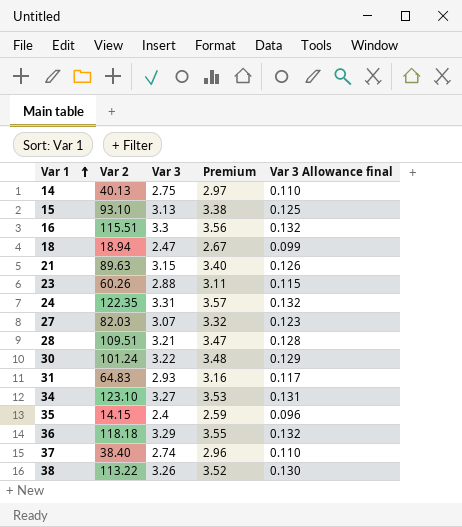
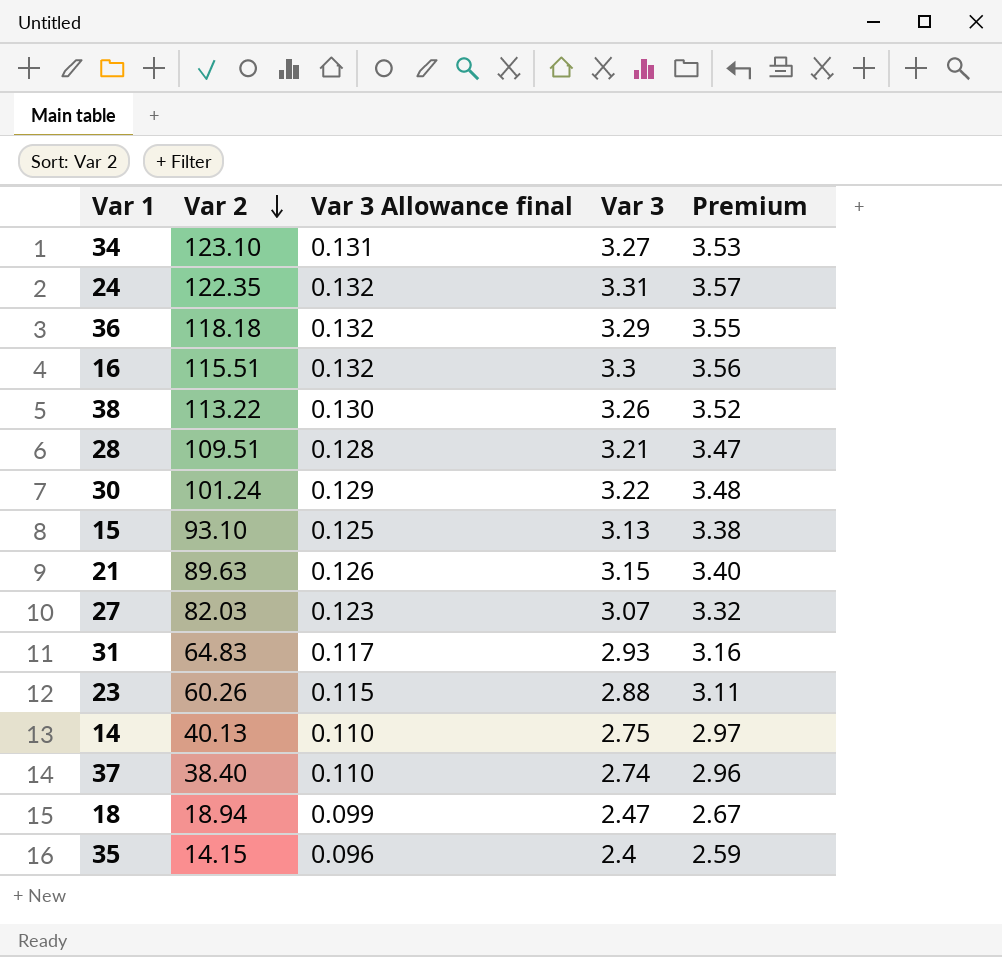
row order: Var 1 ascending -> Var 2 descending
column Var 3 Allowance final | position: 5 -> 3

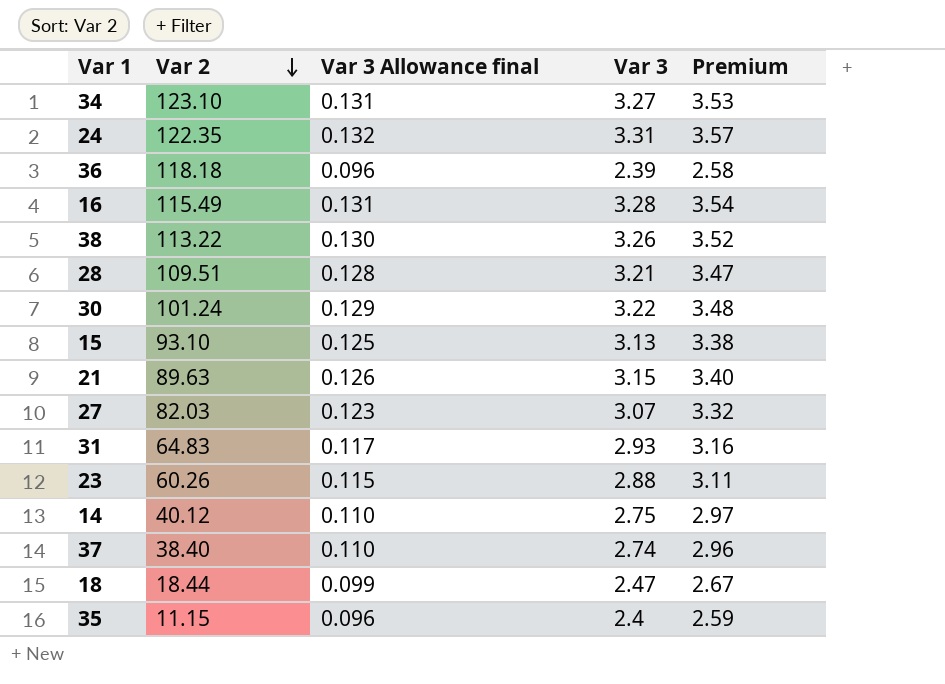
36 | Var 3 Allowance final: 0.132 -> 0.096
36 | Var 3: 3.29 -> 2.39
36 | Premium: 3.55 -> 2.58
16 | Var 2: 115.51 -> 115.49
16 | Var 3 Allowance final: 0.132 -> 0.131
16 | Var 3: 3.3 -> 3.28
16 | Premium: 3.56 -> 3.54
14 | Var 2: 40.13 -> 40.12
18 | Var 2: 18.94 -> 18.44
35 | Var 2: 14.15 -> 11.15

